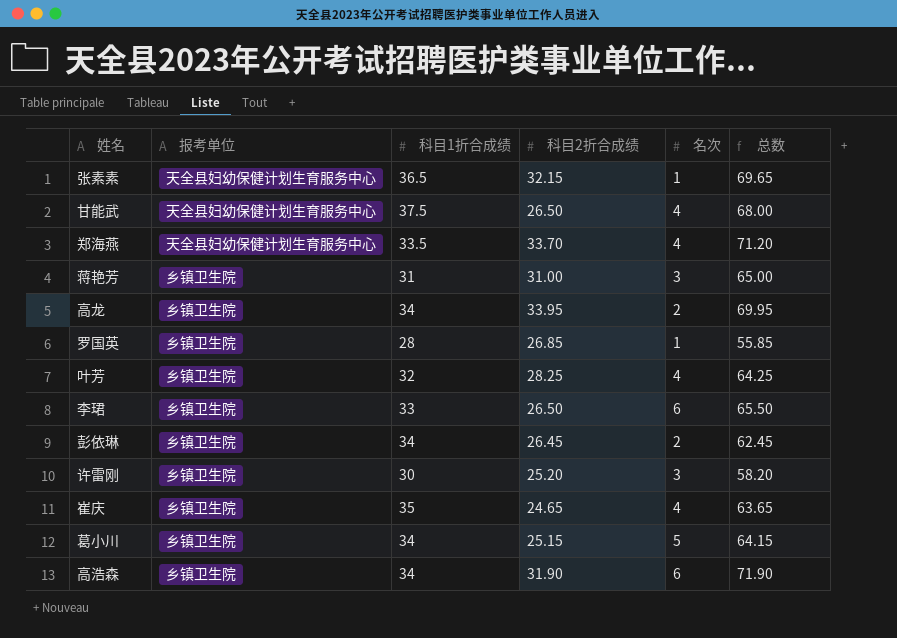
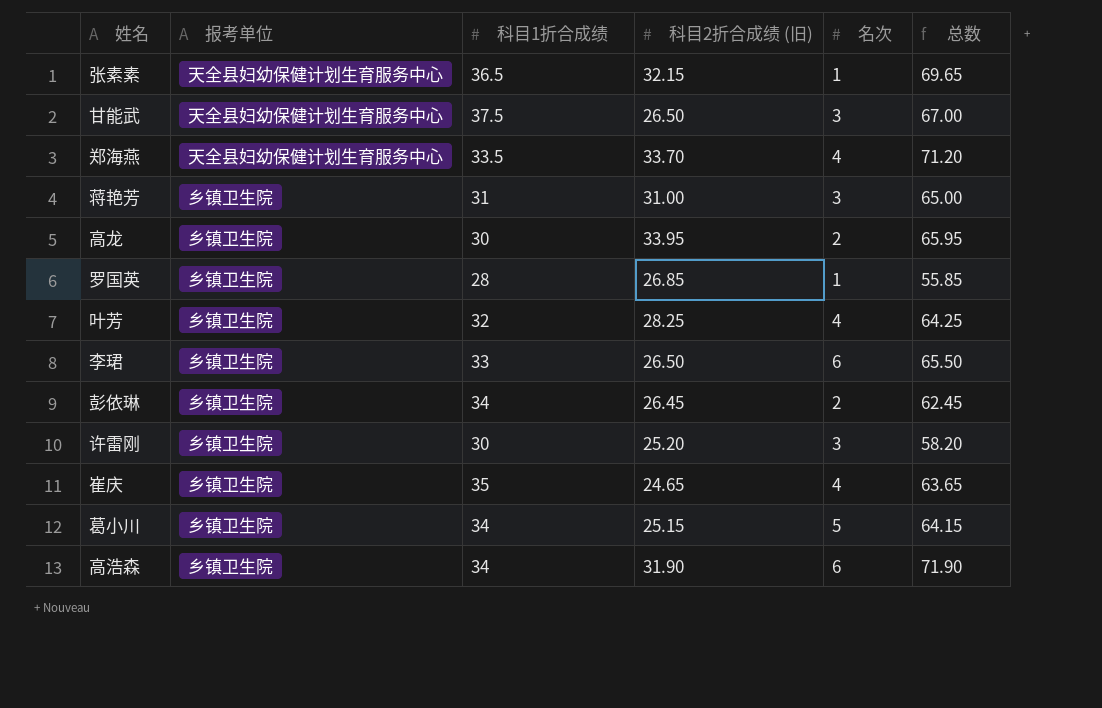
column name: 科目2折合成绩 -> 科目2折合成绩 (旧)
甘能武 | 名次: 4 -> 3
甘能武 | 总数: 68.00 -> 67.00
高龙 | 科目1折合成绩: 34 -> 30
高龙 | 总数: 69.95 -> 65.95

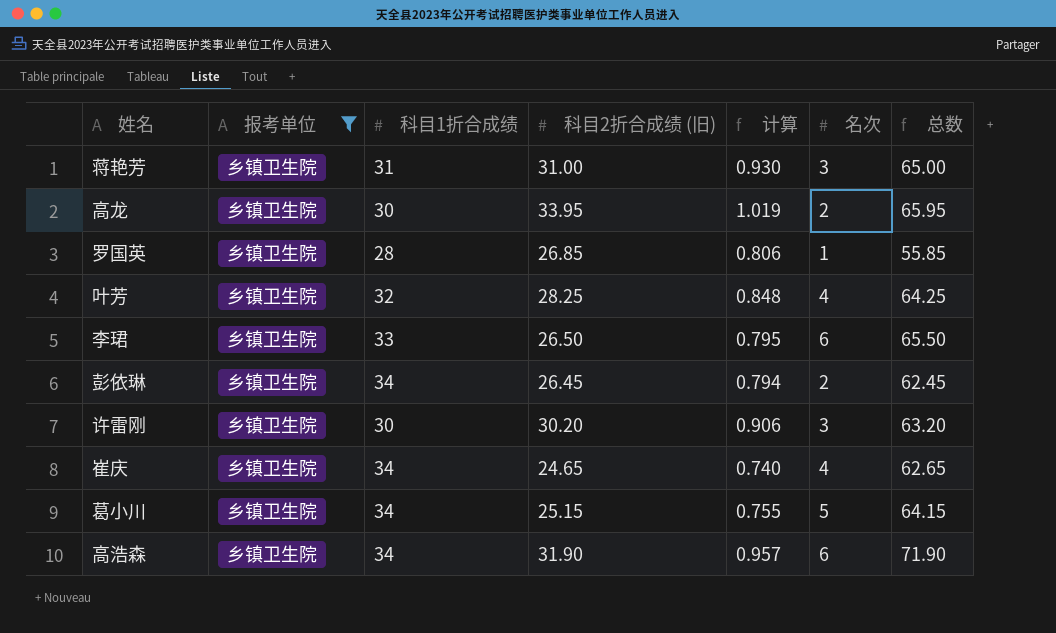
filter: none -> 报考单位 = 乡镇卫生院
column 计算 | formula: none -> [科目2折合成绩 (旧)] * 0.03
许雷刚 | 科目2折合成绩 (旧): 25.20 -> 30.20
许雷刚 | 总数: 58.20 -> 63.20
崔庆 | 科目1折合成绩: 35 -> 34
崔庆 | 总数: 63.65 -> 62.65

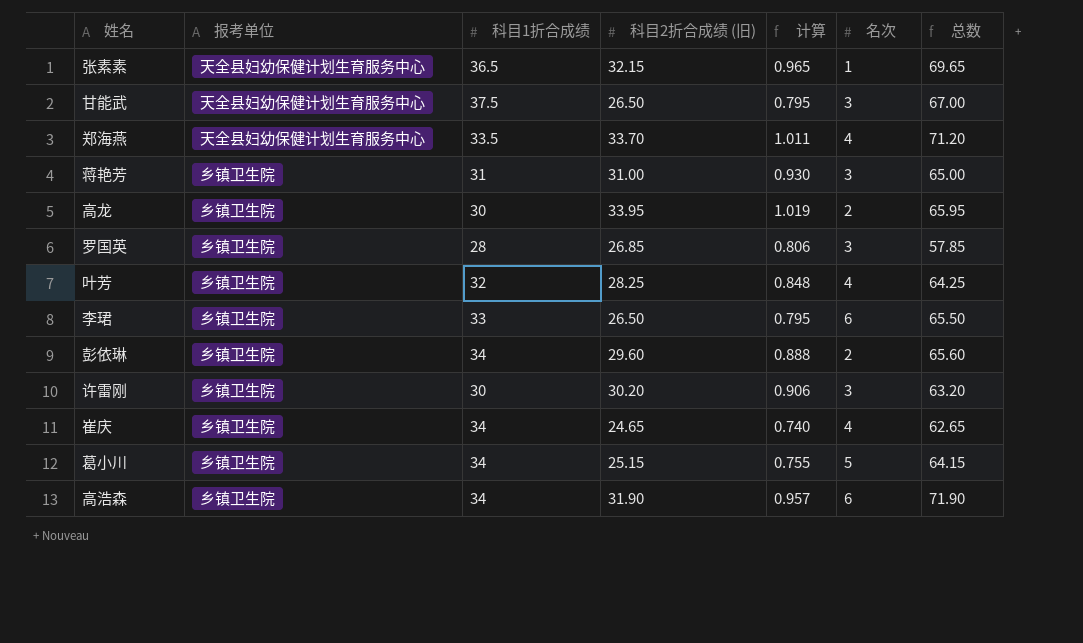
filter: 报考单位 = 乡镇卫生院 -> none
罗国英 | 名次: 1 -> 3
罗国英 | 总数: 55.85 -> 57.85
彭依琳 | 科目2折合成绩 (旧): 26.45 -> 29.60
彭依琳 | 计算: 0.794 -> 0.888
彭依琳 | 总数: 62.45 -> 65.60

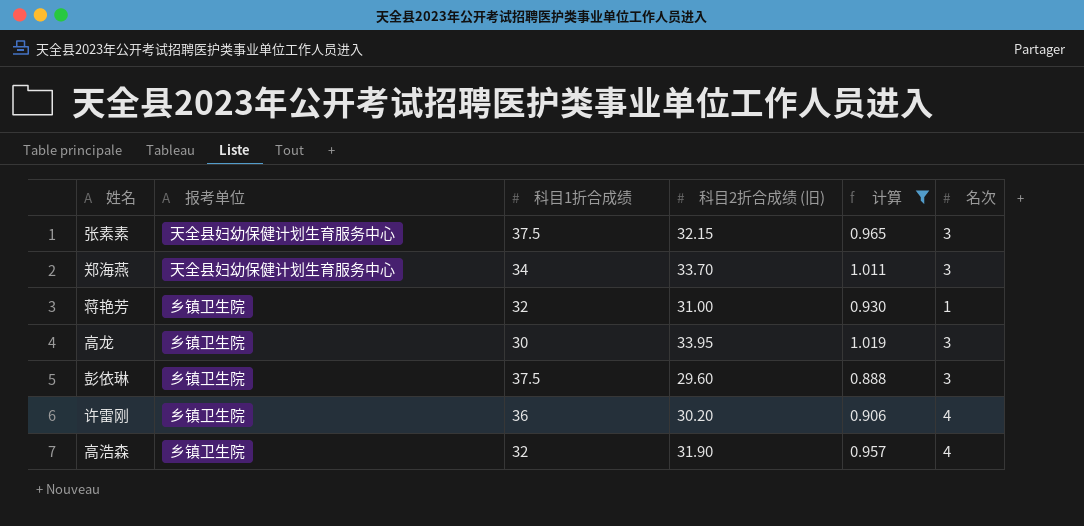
filter: none -> 计算 >= 0.888
column 总数 | formula: [科目1折合成绩] + [科目2折合成绩 (旧)] + [名次] -> none
张素素 | 科目1折合成绩: 36.5 -> 37.5
张素素 | 名次: 1 -> 3
郑海燕 | 科目1折合成绩: 33.5 -> 34
郑海燕 | 名次: 4 -> 3
蒋艳芳 | 科目1折合成绩: 31 -> 32
蒋艳芳 | 名次: 3 -> 1
高龙 | 名次: 2 -> 3
彭依琳 | 科目1折合成绩: 34 -> 37.5
彭依琳 | 名次: 2 -> 3
许雷刚 | 科目1折合成绩: 30 -> 36
许雷刚 | 名次: 3 -> 4
高浩森 | 科目1折合成绩: 34 -> 32
高浩森 | 名次: 6 -> 4

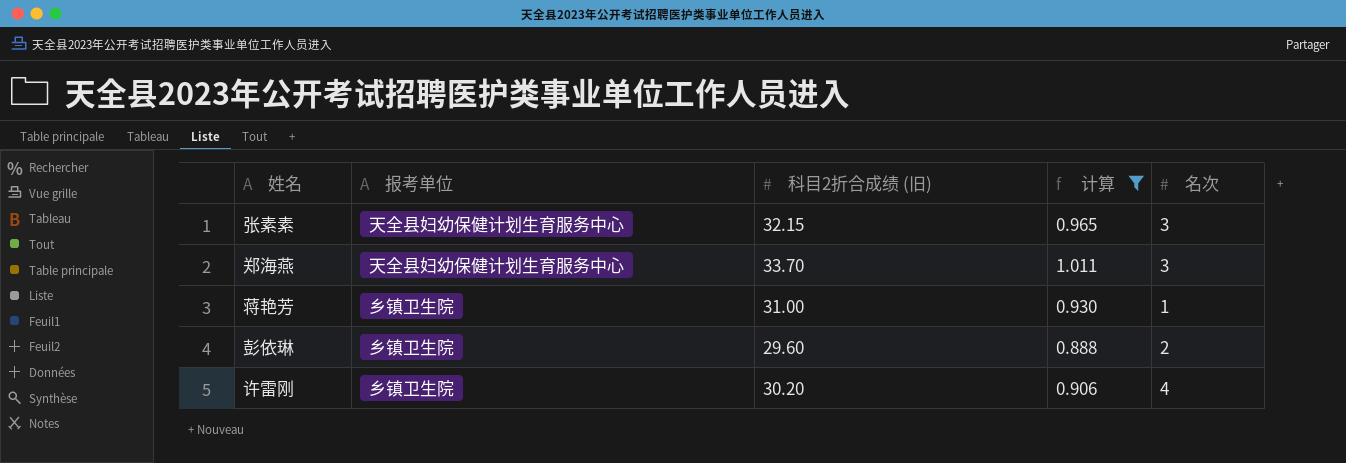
column 科目1折合成绩 | position: 3 -> none
row 高龙: 乡镇卫生院 | 30 | 33.95 | 1.019 | 3 -> none
row 高浩森: 乡镇卫生院 | 32 | 31.90 | 0.957 | 4 -> none
彭依琳 | 名次: 3 -> 2

